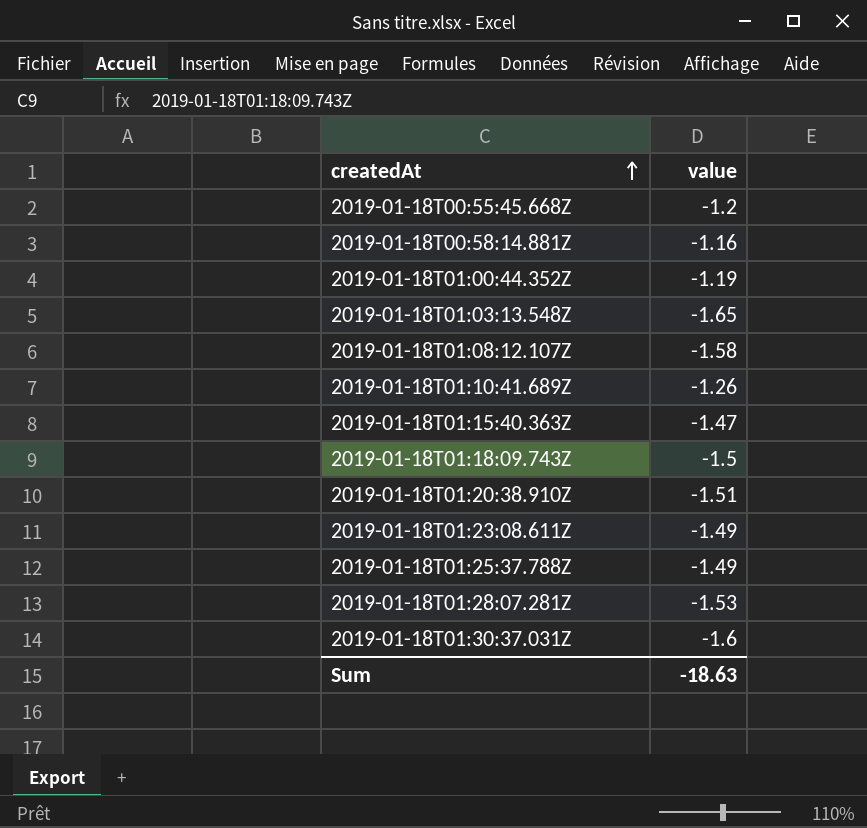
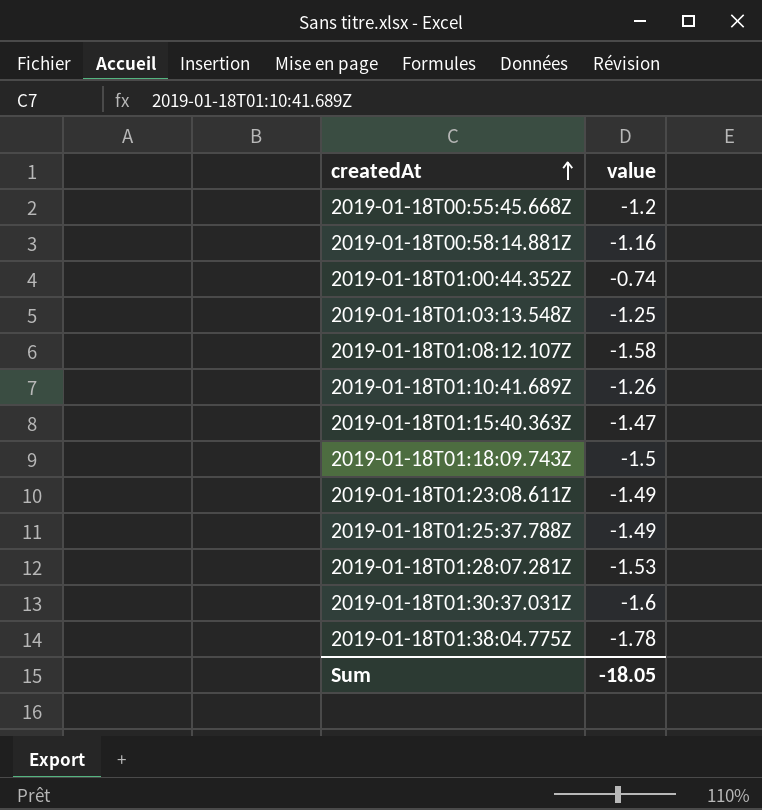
row 2019-01-18T01:20:38.910Z: -1.51 -> none
2019-01-18T01:00:44.352Z | value: -1.19 -> -0.74
2019-01-18T01:03:13.548Z | value: -1.65 -> -1.25
row 2019-01-18T01:38:04.775Z: none -> -1.78
Sum | value: -18.63 -> -18.05

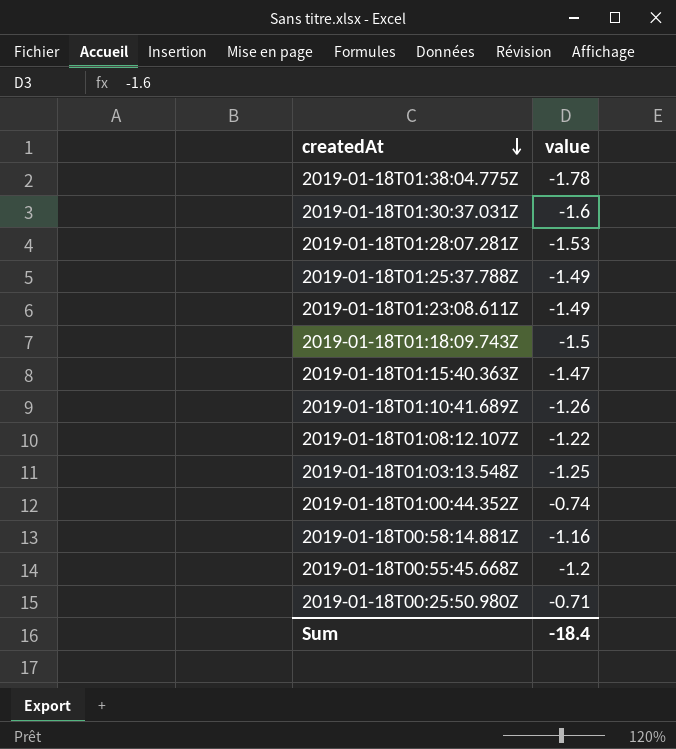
row order: createdAt ascending -> createdAt descending
2019-01-18T01:08:12.107Z | value: -1.58 -> -1.22
row 2019-01-18T00:25:50.980Z: none -> -0.71
Sum | value: -18.05 -> -18.4

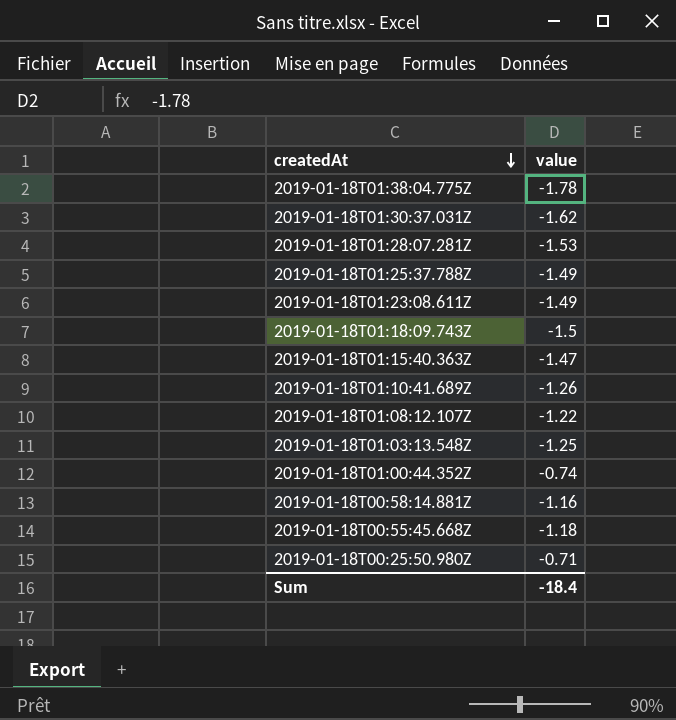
2019-01-18T01:30:37.031Z | value: -1.6 -> -1.62
2019-01-18T00:55:45.668Z | value: -1.2 -> -1.18

